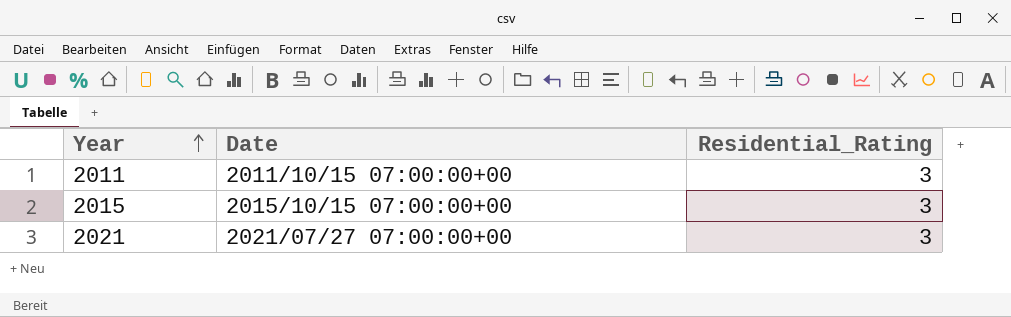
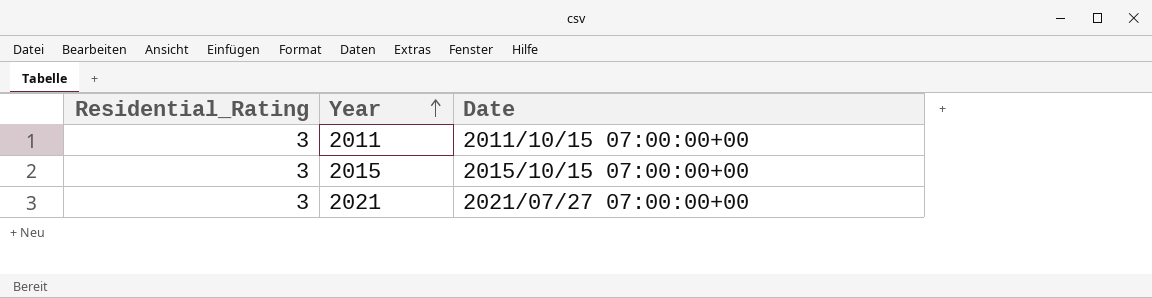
column Residential_Rating | position: 3 -> 1

